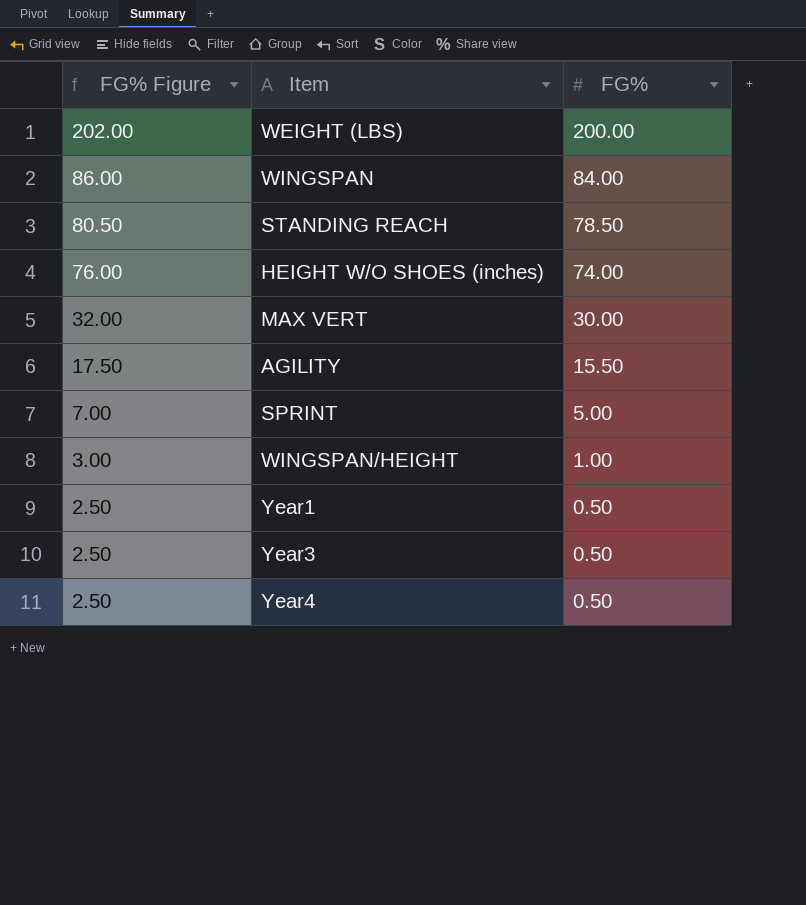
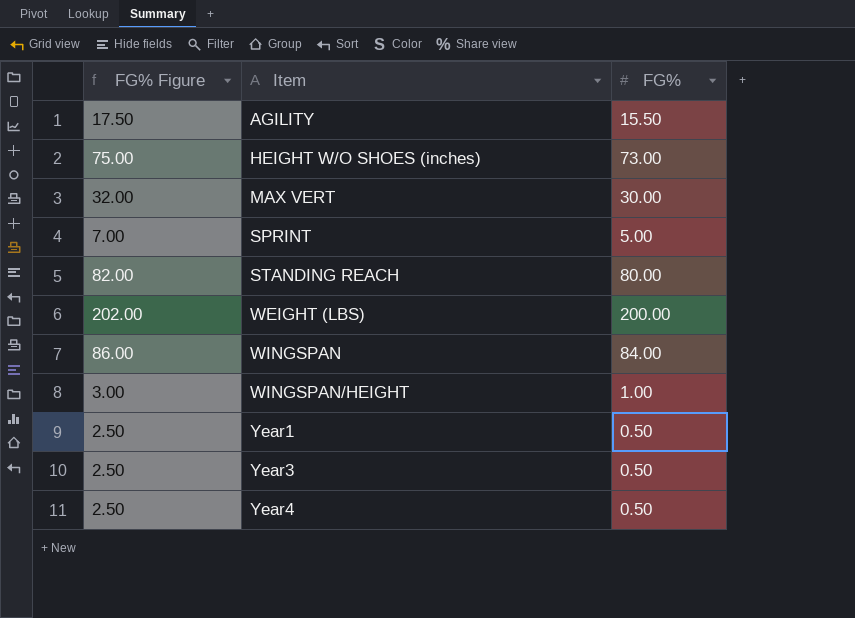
row order: FG% Figure descending -> Item ascending
HEIGHT W/O SHOES (inches) | FG% Figure: 76.00 -> 75.00
HEIGHT W/O SHOES (inches) | FG%: 74.00 -> 73.00
STANDING REACH | FG% Figure: 80.50 -> 82.00
STANDING REACH | FG%: 78.50 -> 80.00

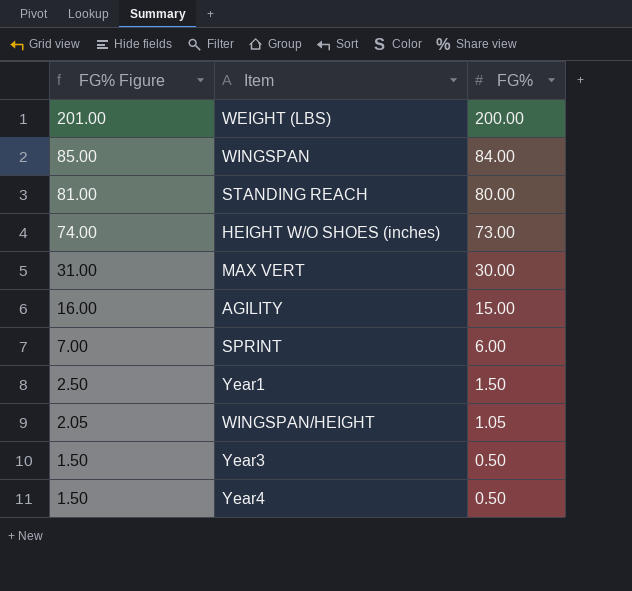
row order: Item ascending -> FG% Figure descending
column FG% Figure | formula: [FG%] + 2 -> [FG%] + 1
AGILITY | FG%: 15.50 -> 15.00
SPRINT | FG%: 5.00 -> 6.00
Year1 | FG%: 0.50 -> 1.50
WINGSPAN/HEIGHT | FG%: 1.00 -> 1.05

